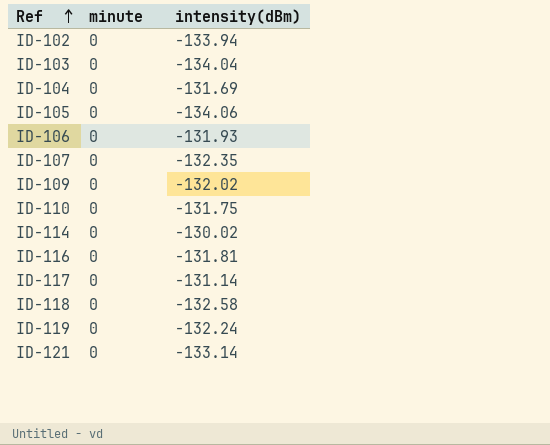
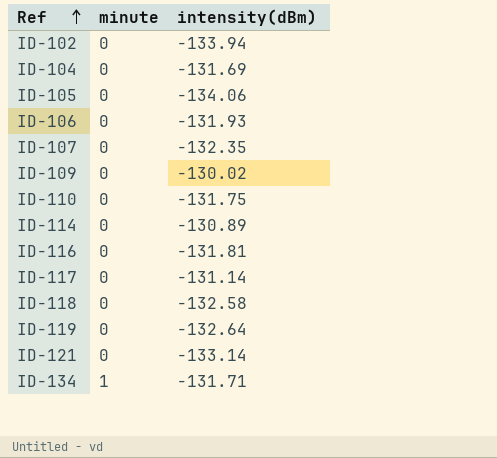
row ID-103: 0 | -134.04 -> none
ID-109 | intensity(dBm): -132.02 -> -130.02
ID-114 | intensity(dBm): -130.02 -> -130.89
ID-119 | intensity(dBm): -132.24 -> -132.64
row ID-134: none -> 1 | -131.71

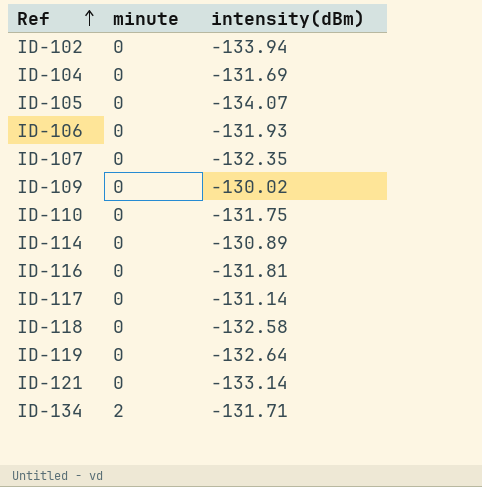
ID-105 | intensity(dBm): -134.06 -> -134.07
ID-134 | minute: 1 -> 2

